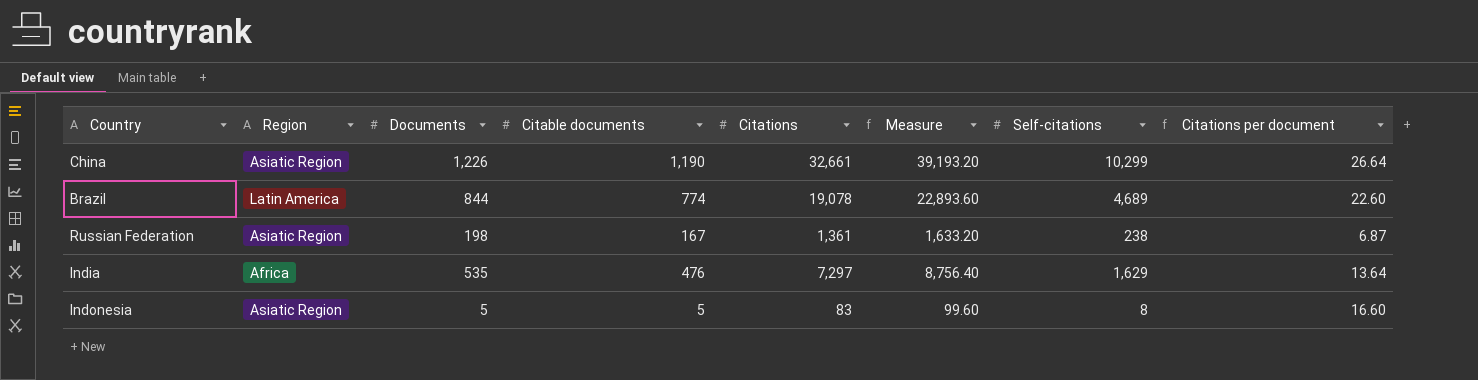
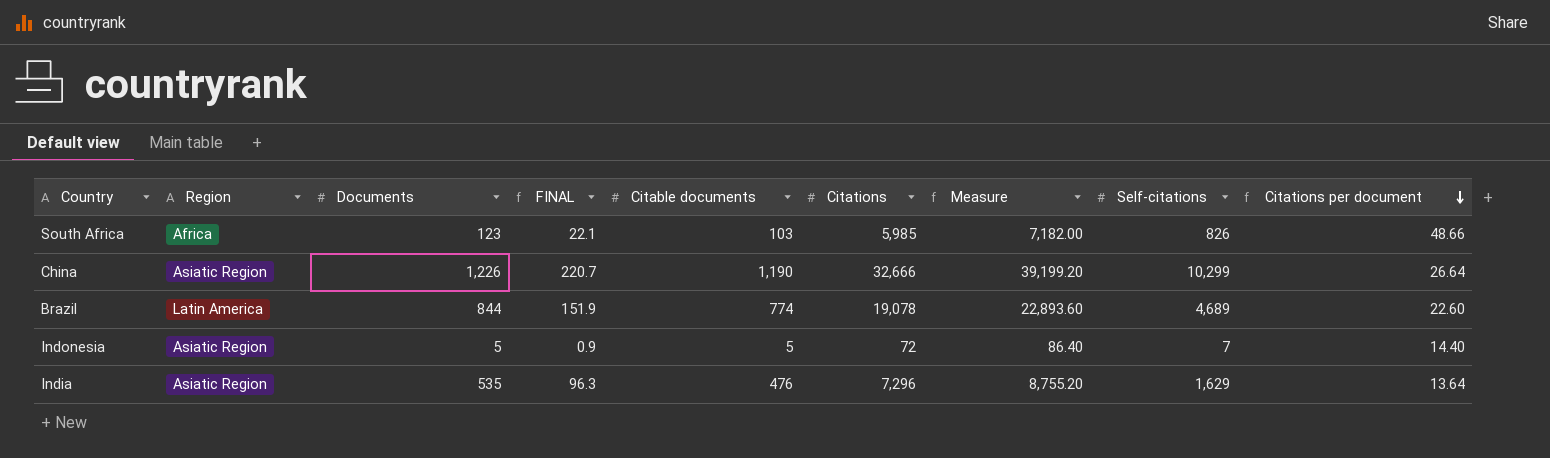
row order: none -> Citations per document descending
column FINAL | formula: none -> [Documents] * 0.18
row Russian Federation: Asiatic Region | 198 | 167 | 1,361 | 1,633.20 | 238 | 6.87 -> none
row South Africa: none -> Africa | 123 | 22.1 | 103 | 5,985 | 7,182.00 | 826 | 48.66
China | Citations: 32,661 -> 32,666
China | Measure: 39,193.20 -> 39,199.20
Indonesia | Citations: 83 -> 72
Indonesia | Measure: 99.60 -> 86.40
Indonesia | Self-citations: 8 -> 7
Indonesia | Citations per document: 16.60 -> 14.40
India | Region: Africa -> Asiatic Region
India | Citations: 7,297 -> 7,296
India | Measure: 8,756.40 -> 8,755.20

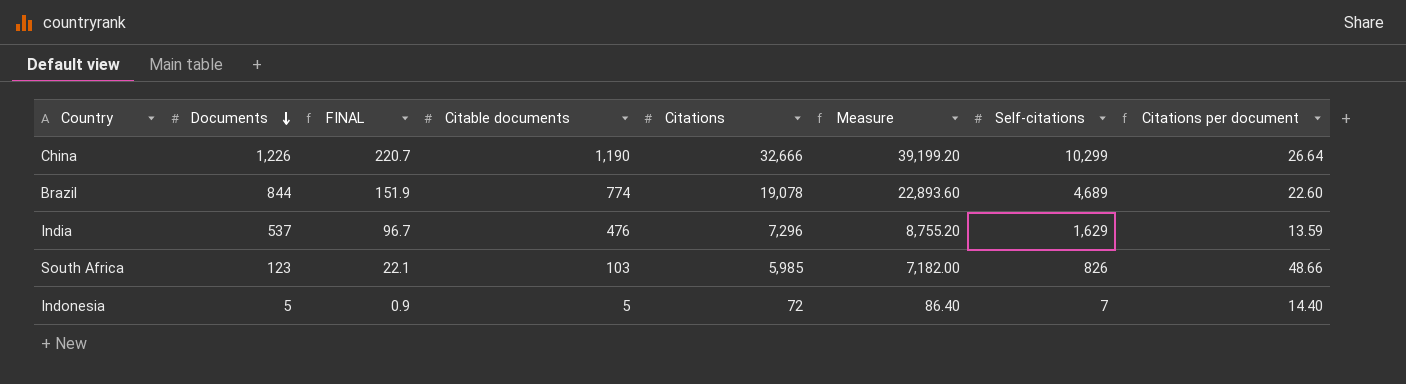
row order: Citations per document descending -> Documents descending
column Region | position: 2 -> none
India | Documents: 535 -> 537
India | FINAL: 96.3 -> 96.7
India | Citations per document: 13.64 -> 13.59

